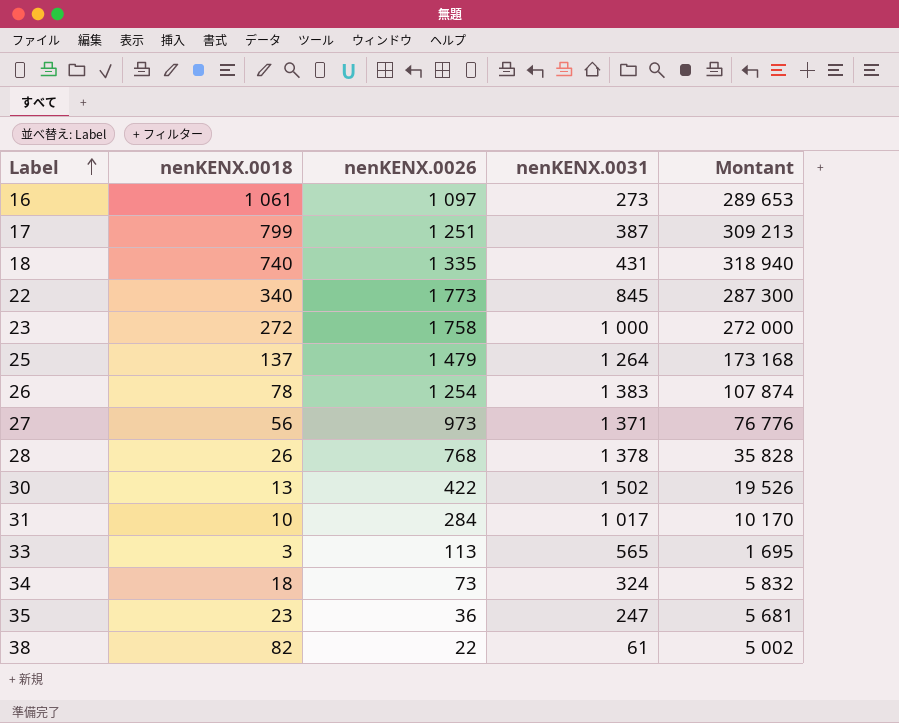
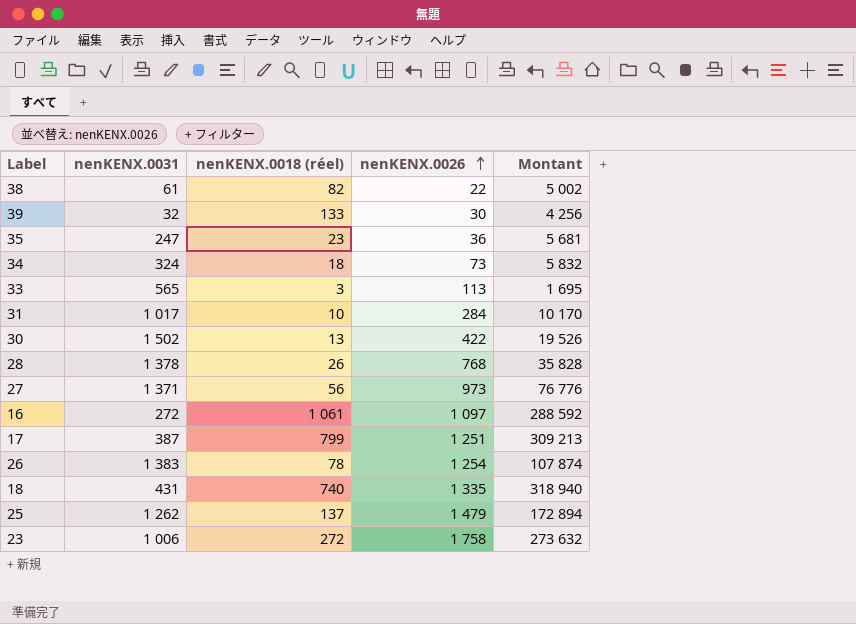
row order: Label ascending -> nenKENX.0026 ascending
column nenKENX.0031 | position: 4 -> 2
column name: nenKENX.0018 -> nenKENX.0018 (réel)
row 22: 340 | 1 773 | 845 | 287 300 -> none
row 39: none -> 32 | 133 | 30 | 4 256
16 | nenKENX.0031: 273 -> 272
16 | Montant: 289 653 -> 288 592
25 | nenKENX.0031: 1 264 -> 1 262
25 | Montant: 173 168 -> 172 894
23 | nenKENX.0031: 1 000 -> 1 006
23 | Montant: 272 000 -> 273 632

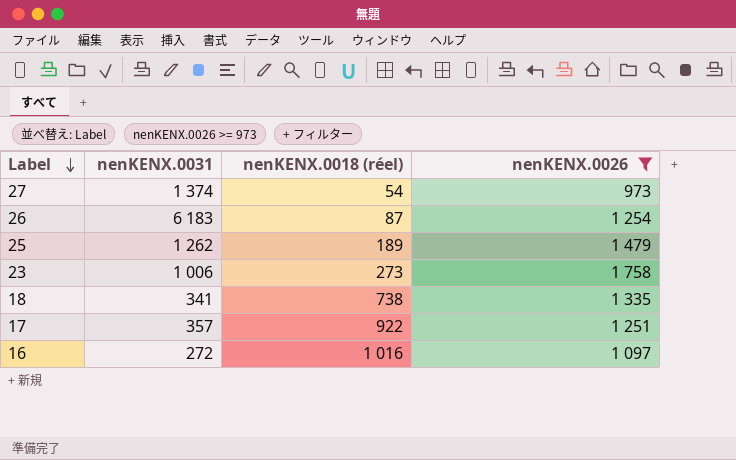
filter: none -> nenKENX.0026 >= 973
row order: nenKENX.0026 ascending -> Label descending
column Montant | formula: [nenKENX.0031] * [nenKENX.0018 (réel)] -> none
27 | nenKENX.0031: 1 371 -> 1 374
27 | nenKENX.0018 (réel): 56 -> 54
26 | nenKENX.0031: 1 383 -> 6 183
26 | nenKENX.0018 (réel): 78 -> 87
25 | nenKENX.0018 (réel): 137 -> 189
23 | nenKENX.0018 (réel): 272 -> 273
18 | nenKENX.0031: 431 -> 341
18 | nenKENX.0018 (réel): 740 -> 738
17 | nenKENX.0031: 387 -> 357
17 | nenKENX.0018 (réel): 799 -> 922
16 | nenKENX.0018 (réel): 1 061 -> 1 016

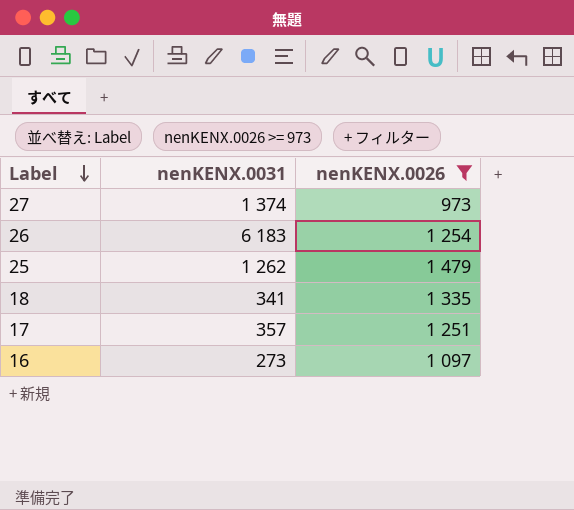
column nenKENX.0018 (réel) | position: 3 -> none
row 23: 1 006 | 273 | 1 758 -> none
16 | nenKENX.0031: 272 -> 273

